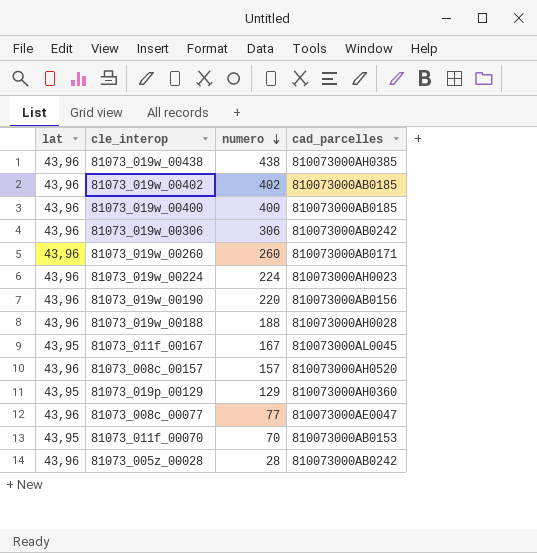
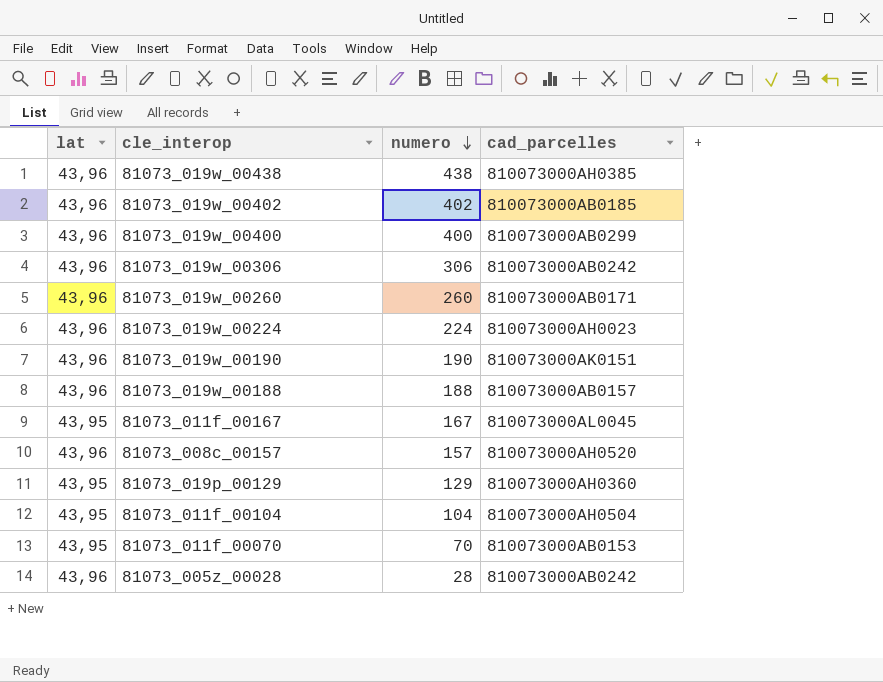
row 81073_008c_00077: 43,96 | 77 | 810073000AE0047 -> none
81073_019w_00400 | cad_parcelles: 810073000AB0185 -> 810073000AB0299
81073_019w_00190 | numero: 220 -> 190
81073_019w_00190 | cad_parcelles: 810073000AB0156 -> 810073000AK0151
81073_019w_00188 | cad_parcelles: 810073000AH0028 -> 810073000AB0157
row 81073_011f_00104: none -> 43,95 | 104 | 810073000AH0504

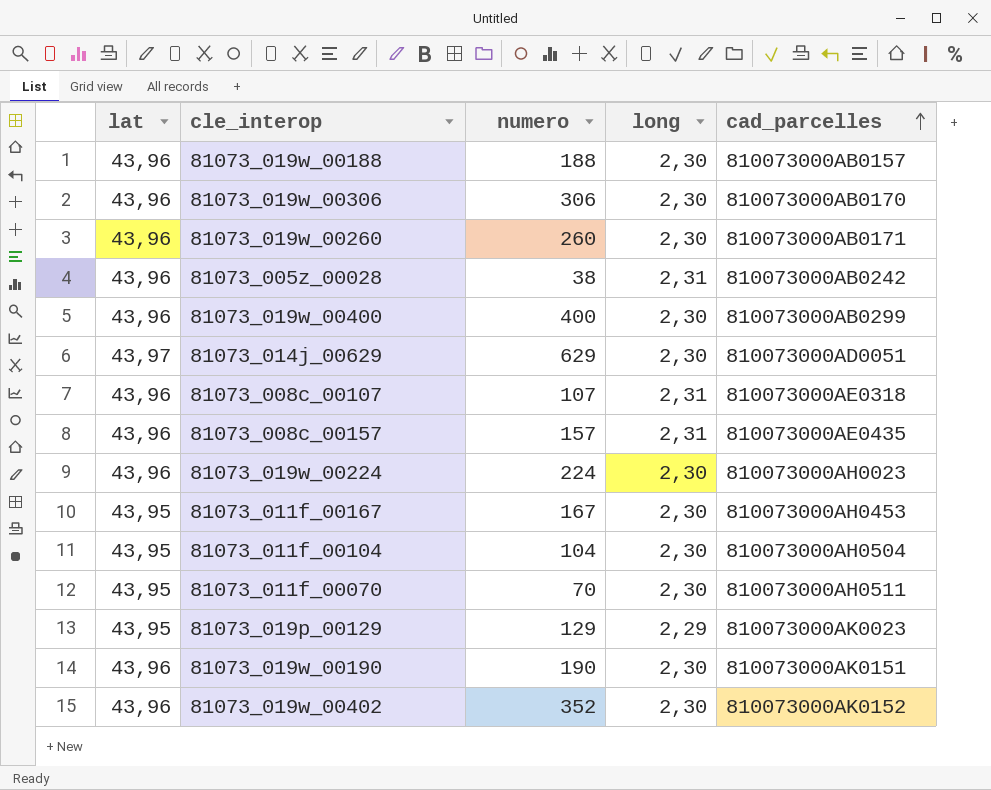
row order: numero descending -> cad_parcelles ascending
column long | position: none -> 4
row 81073_019w_00438: 43,96 | 438 | 810073000AH0385 -> none
81073_019w_00306 | cad_parcelles: 810073000AB0242 -> 810073000AB0170
81073_005z_00028 | numero: 28 -> 38
row 81073_014j_00629: none -> 43,97 | 629 | 2,30 | 810073000AD0051
row 81073_008c_00107: none -> 43,96 | 107 | 2,31 | 810073000AE0318
81073_008c_00157 | cad_parcelles: 810073000AH0520 -> 810073000AE0435
81073_011f_00167 | cad_parcelles: 810073000AL0045 -> 810073000AH0453
81073_011f_00070 | cad_parcelles: 810073000AB0153 -> 810073000AH0511
81073_019p_00129 | cad_parcelles: 810073000AH0360 -> 810073000AK0023
81073_019w_00402 | numero: 402 -> 352
81073_019w_00402 | cad_parcelles: 810073000AB0185 -> 810073000AK0152

